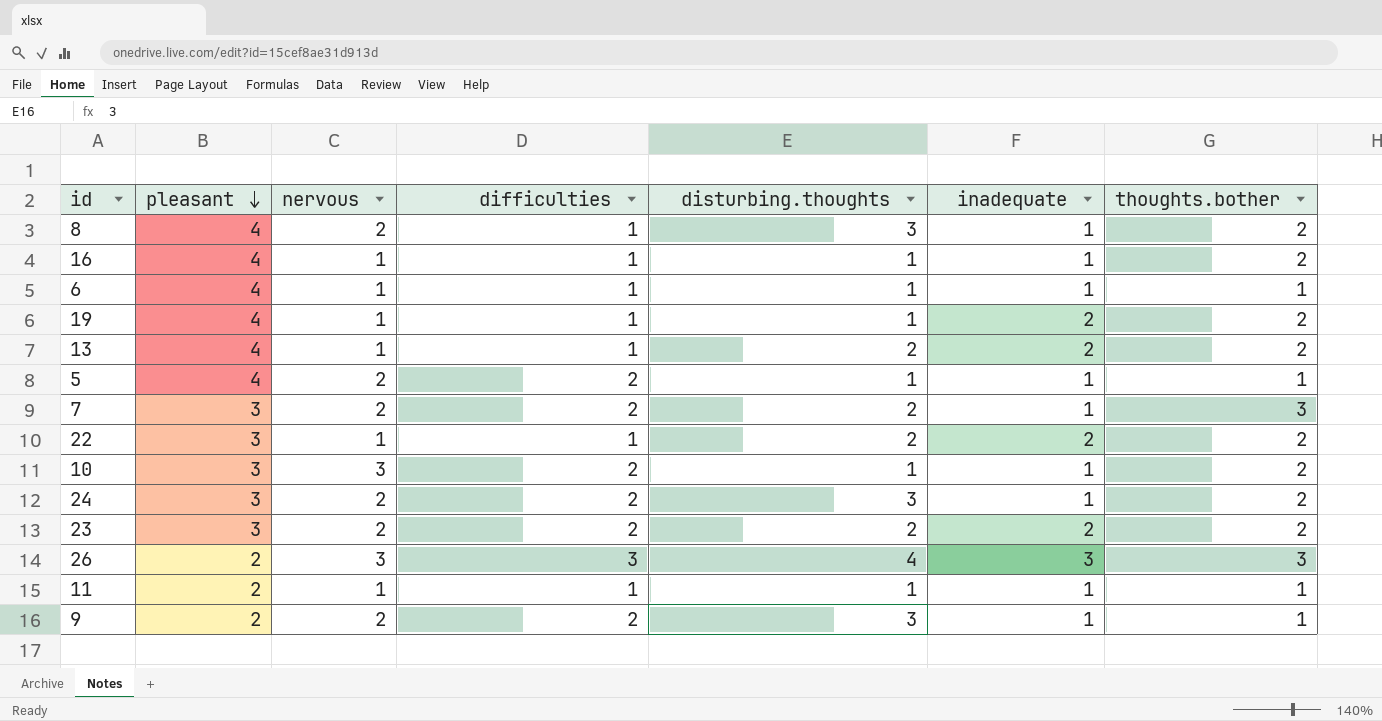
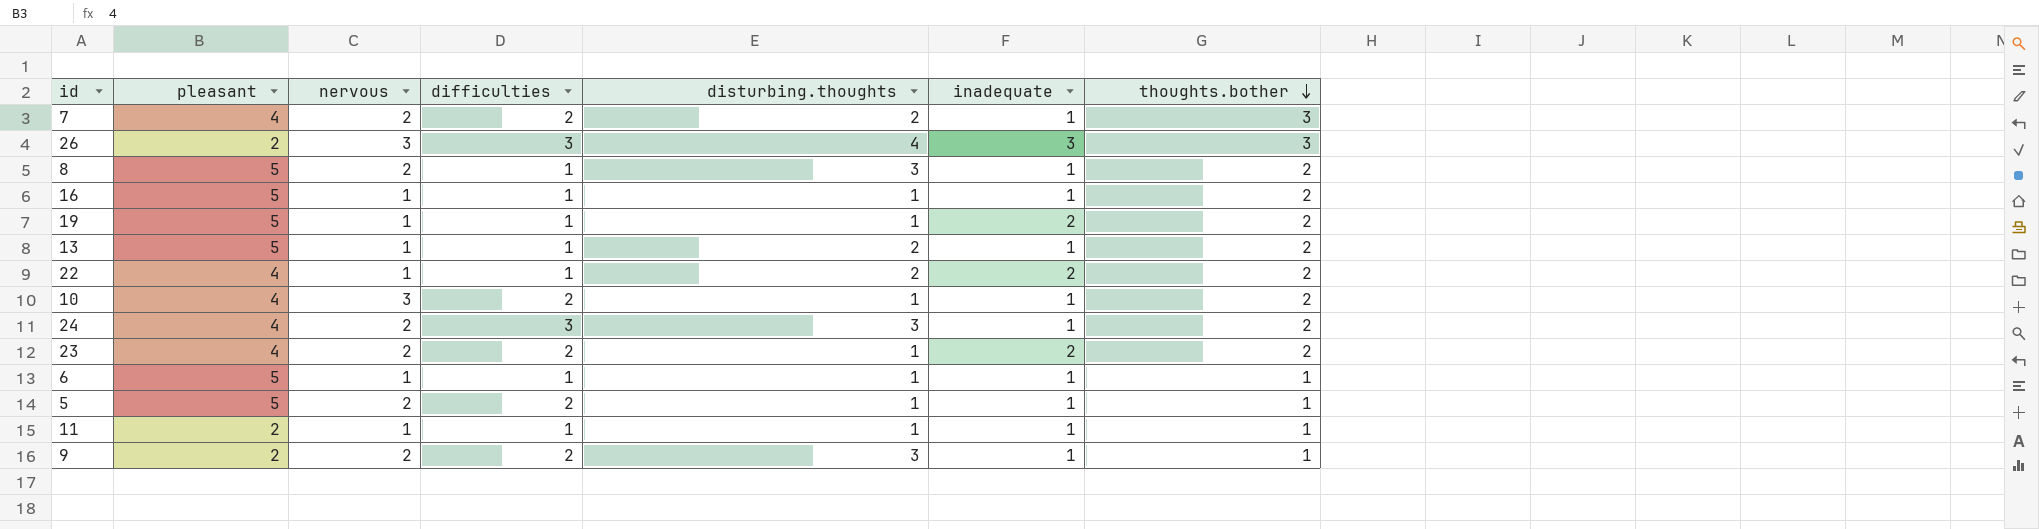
row order: pleasant descending -> thoughts.bother descending
7 | pleasant: 3 -> 4
8 | pleasant: 4 -> 5
16 | pleasant: 4 -> 5
19 | pleasant: 4 -> 5
13 | pleasant: 4 -> 5
13 | inadequate: 2 -> 1
22 | pleasant: 3 -> 4
10 | pleasant: 3 -> 4
24 | pleasant: 3 -> 4
24 | difficulties: 2 -> 3
23 | pleasant: 3 -> 4
23 | disturbing.thoughts: 2 -> 1
6 | pleasant: 4 -> 5
5 | pleasant: 4 -> 5

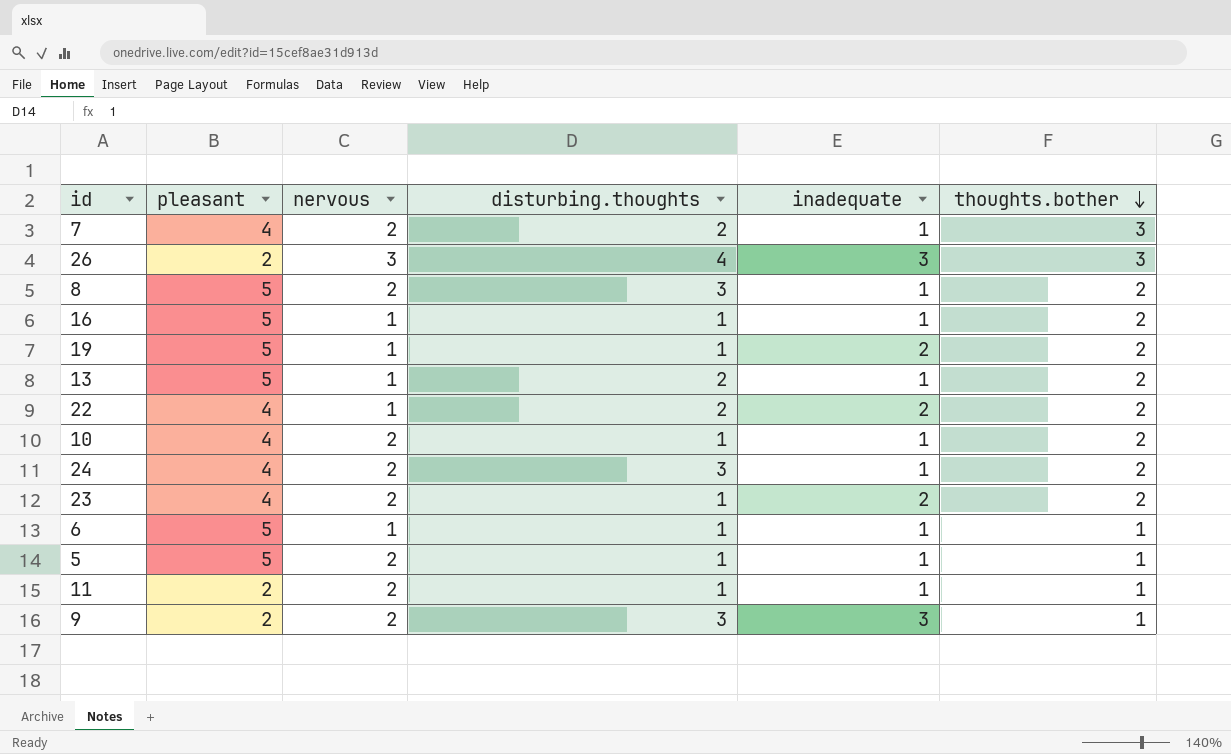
column difficulties | position: 4 -> none
10 | nervous: 3 -> 2
11 | nervous: 1 -> 2
9 | inadequate: 1 -> 3

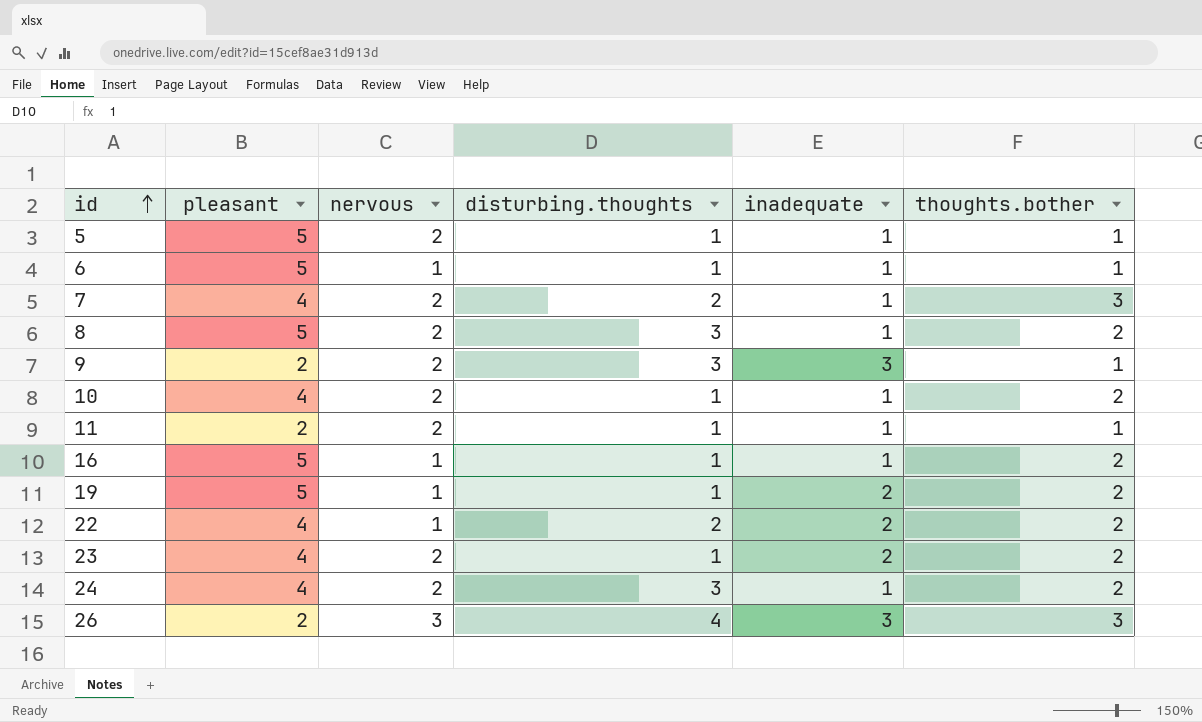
row order: thoughts.bother descending -> id ascending
row 13: 5 | 1 | 2 | 1 | 2 -> none

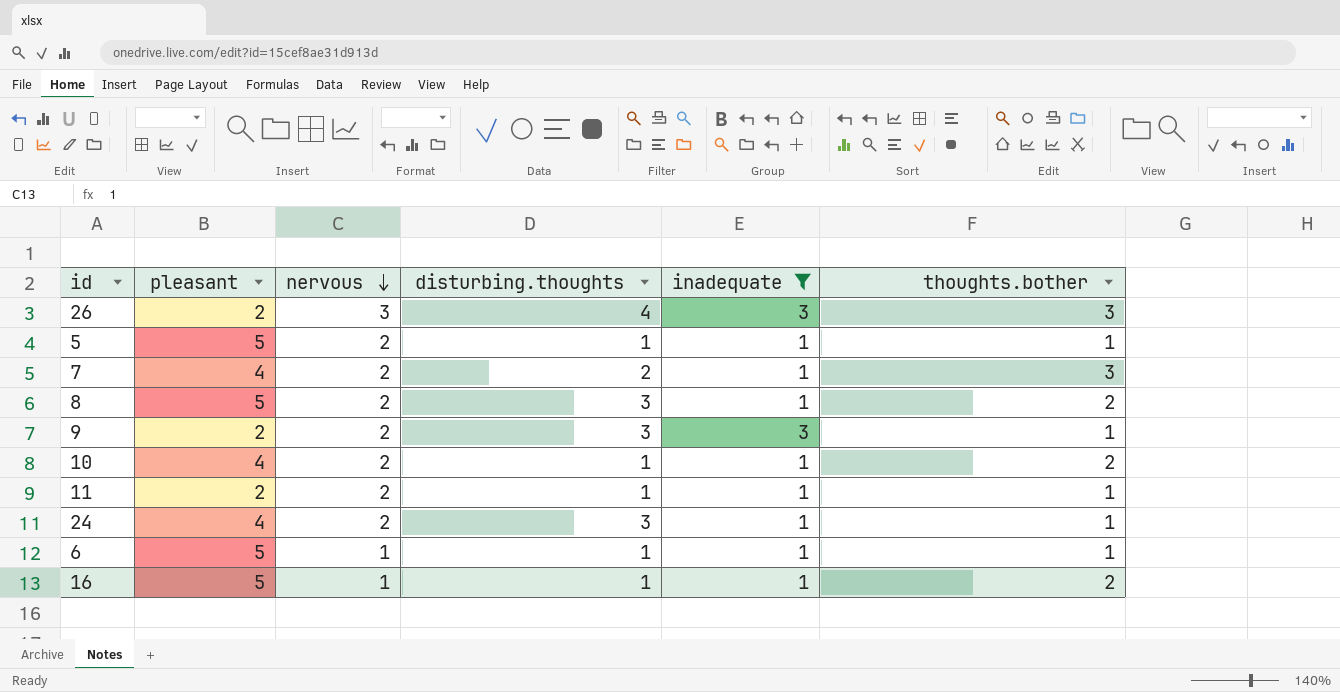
filter: none -> inadequate != 2
row order: id ascending -> nervous descending
24 | thoughts.bother: 2 -> 1

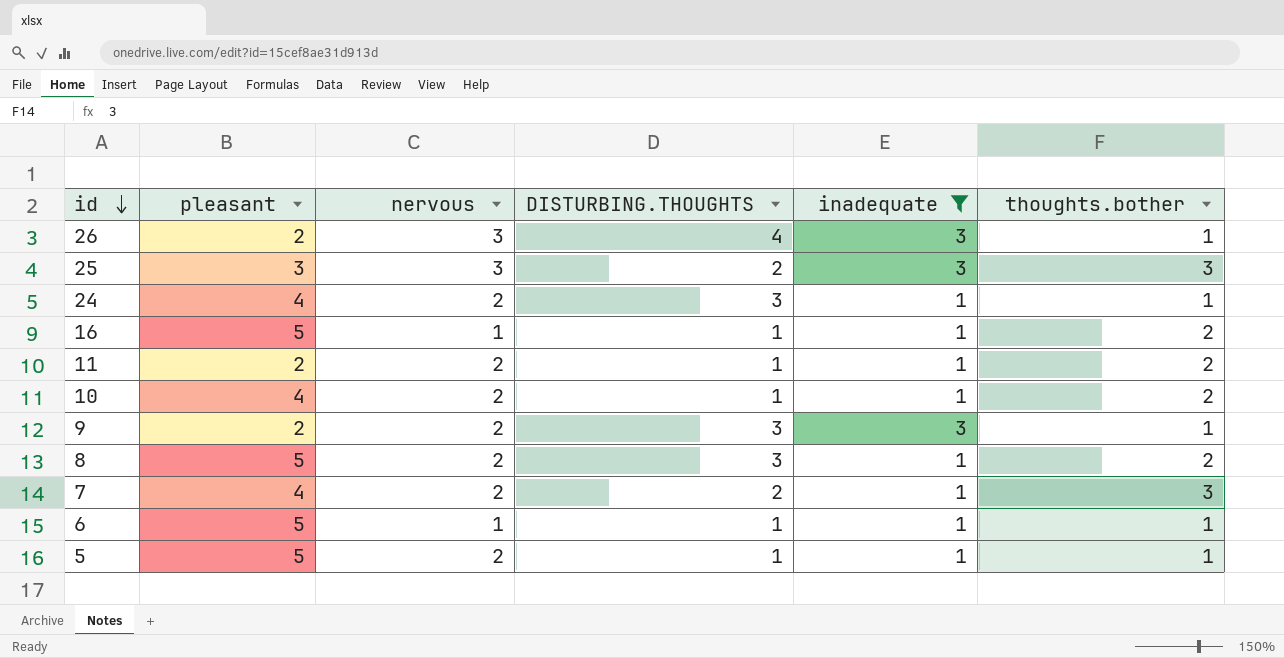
row order: nervous descending -> id descending
column name: disturbing.thoughts -> DISTURBING.THOUGHTS
26 | thoughts.bother: 3 -> 1
row 25: none -> 3 | 3 | 2 | 3 | 3
11 | thoughts.bother: 1 -> 2

